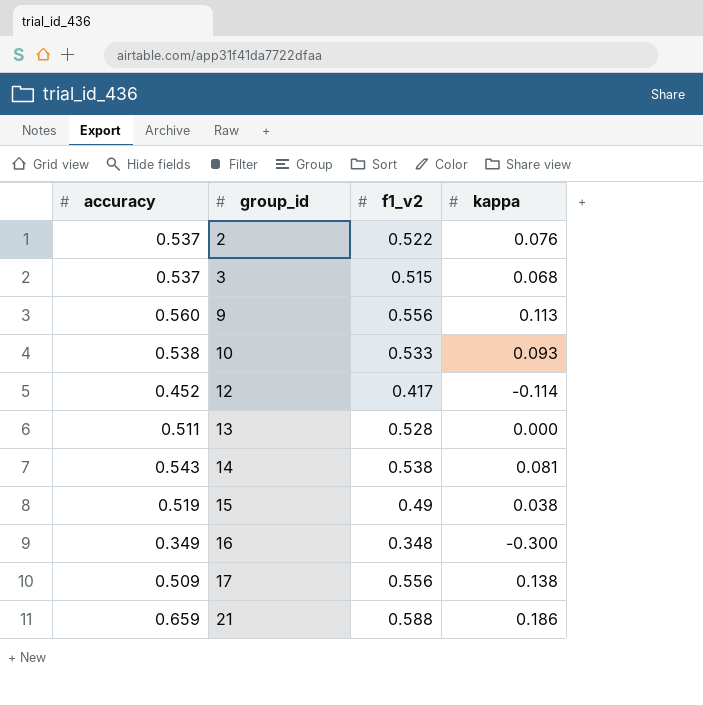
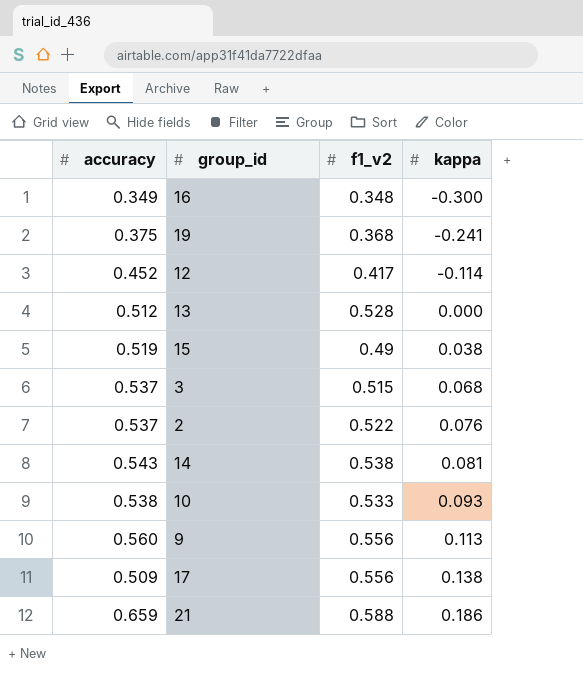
row order: group_id ascending -> kappa ascending
row 19: none -> 0.375 | 0.368 | -0.241
13 | accuracy: 0.511 -> 0.512

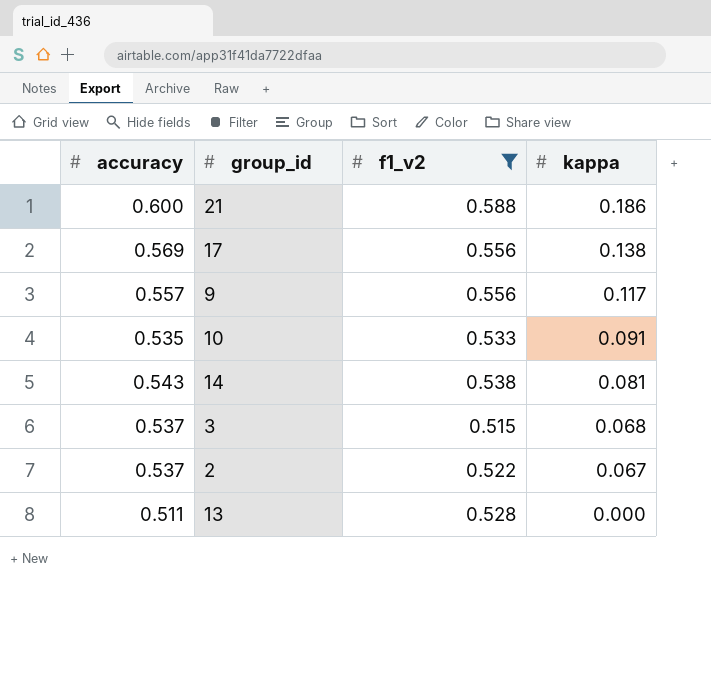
filter: none -> f1_v2 >= 0.515
row order: kappa ascending -> kappa descending
21 | accuracy: 0.659 -> 0.600
17 | accuracy: 0.509 -> 0.569
9 | accuracy: 0.560 -> 0.557
9 | kappa: 0.113 -> 0.117
10 | accuracy: 0.538 -> 0.535
10 | kappa: 0.093 -> 0.091
2 | kappa: 0.076 -> 0.067
13 | accuracy: 0.512 -> 0.511

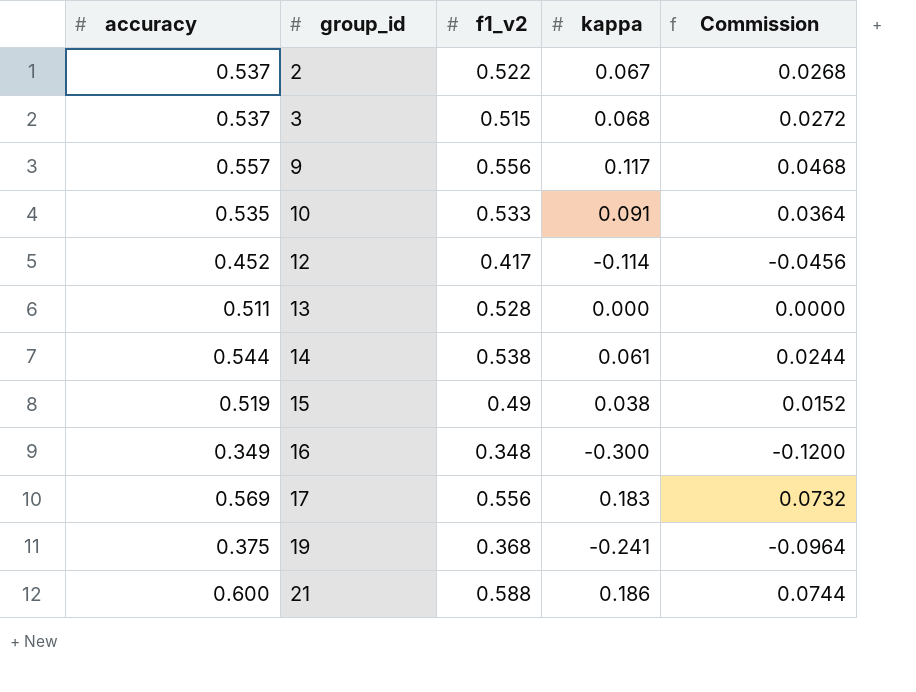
filter: f1_v2 >= 0.515 -> none
row order: kappa descending -> group_id ascending
column Commission | formula: none -> [kappa] * 0.4
14 | accuracy: 0.543 -> 0.544
14 | kappa: 0.081 -> 0.061
17 | kappa: 0.138 -> 0.183

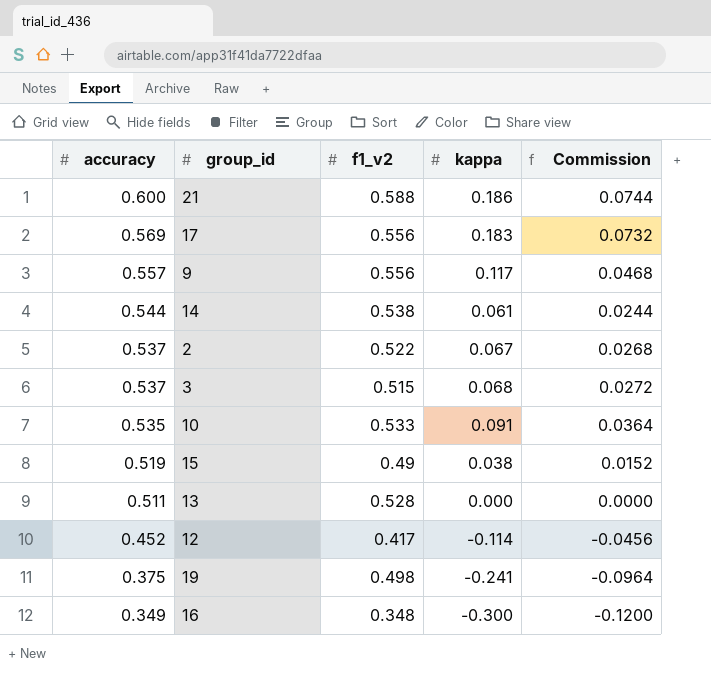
row order: group_id ascending -> accuracy descending
19 | f1_v2: 0.368 -> 0.498

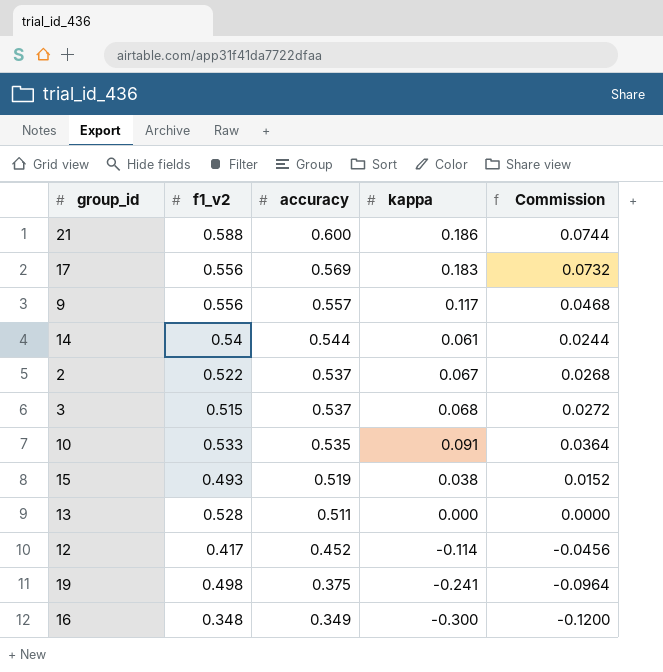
column accuracy | position: 1 -> 3
14 | f1_v2: 0.538 -> 0.54
15 | f1_v2: 0.49 -> 0.493

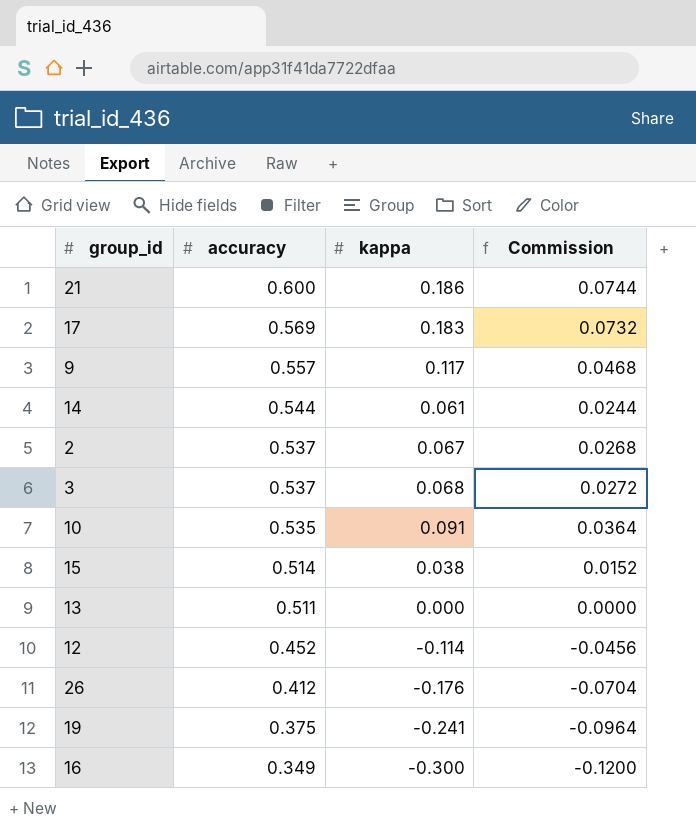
column f1_v2 | position: 2 -> none
15 | accuracy: 0.519 -> 0.514
row 26: none -> 0.412 | -0.176 | -0.0704

